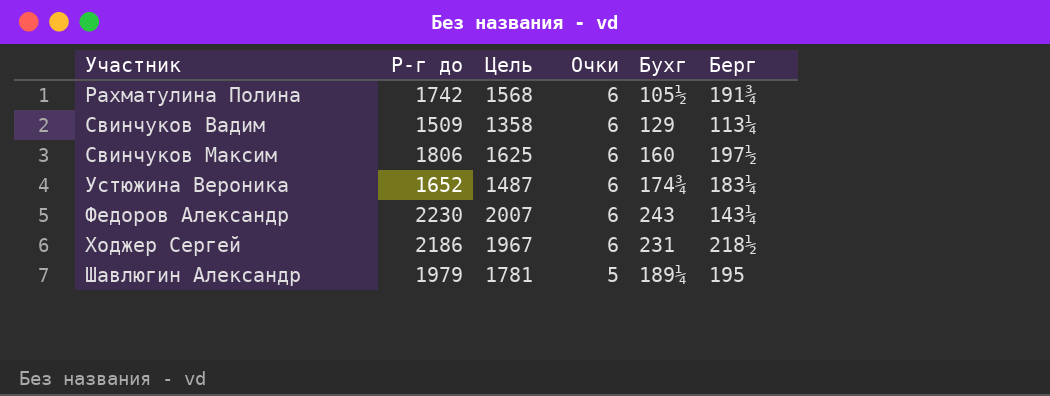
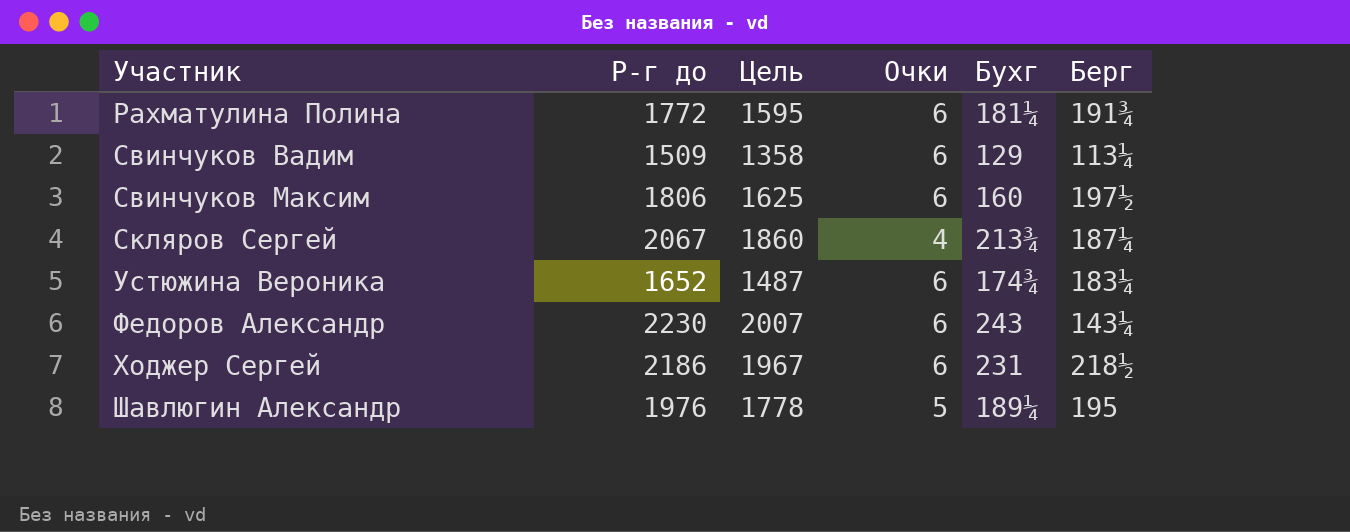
Рахматулина Полина | Р-г до: 1742 -> 1772
Рахматулина Полина | Цель: 1568 -> 1595
Рахматулина Полина | Бухг: 105½ -> 181¼
row Скляров Сергей: none -> 2067 | 1860 | 4 | 213¾ | 187¼
Шавлюгин Александр | Р-г до: 1979 -> 1976
Шавлюгин Александр | Цель: 1781 -> 1778

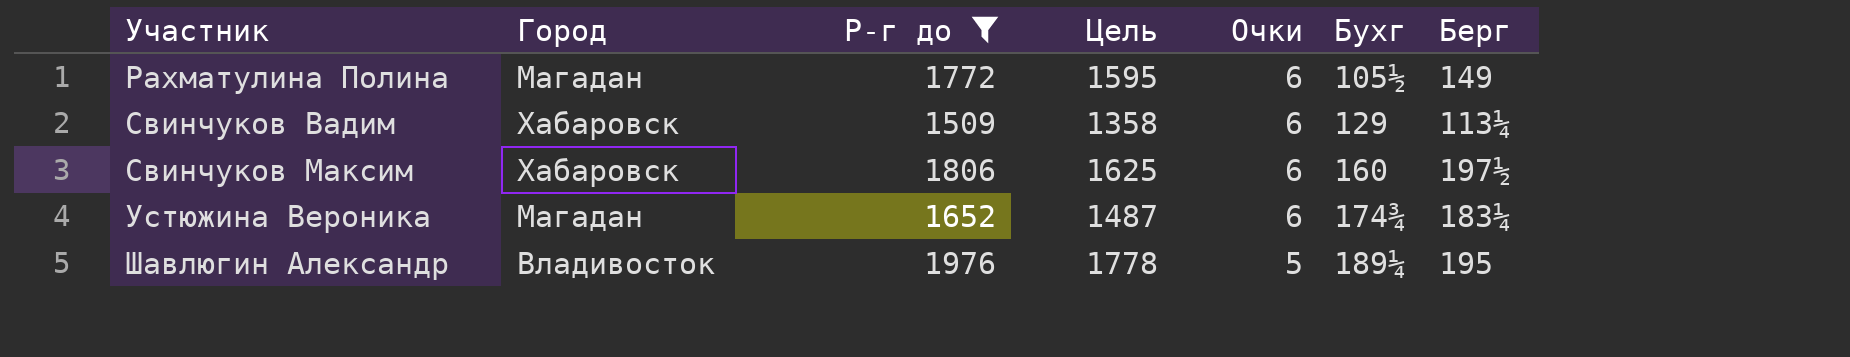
filter: none -> Р-г до <= 1976
column Город | position: none -> 2
Рахматулина Полина | Бухг: 181¼ -> 105½
Рахматулина Полина | Берг: 191¾ -> 149

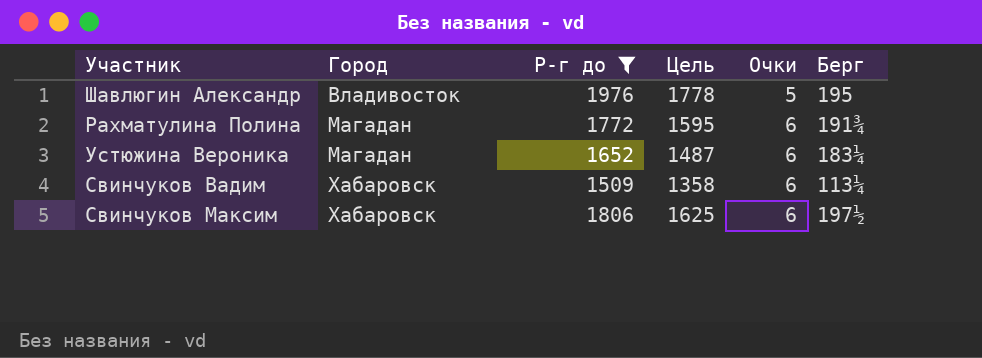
row order: Участник ascending -> Город ascending
column Бухг | position: 6 -> none
Рахматулина Полина | Берг: 149 -> 191¾

